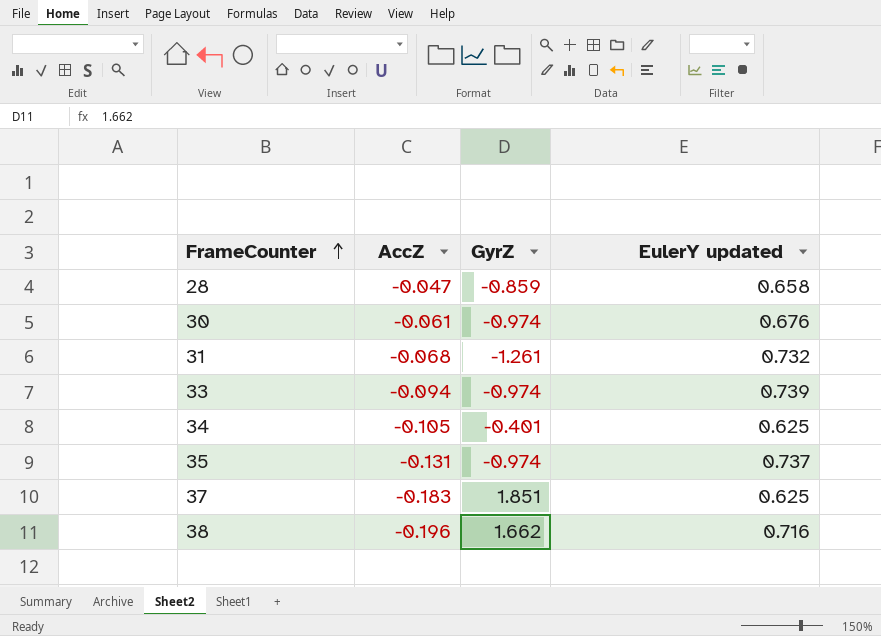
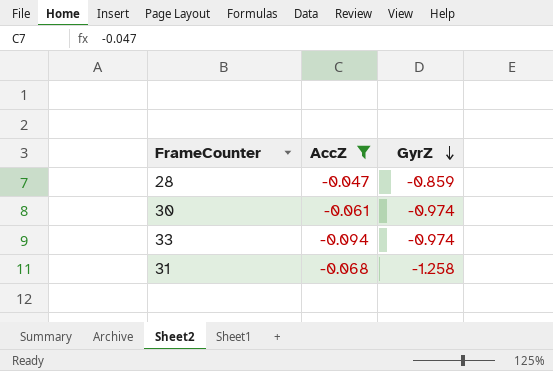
filter: none -> AccZ >= -0.094
row order: FrameCounter ascending -> GyrZ descending
column EulerY updated | position: 4 -> none
31 | GyrZ: -1.261 -> -1.258

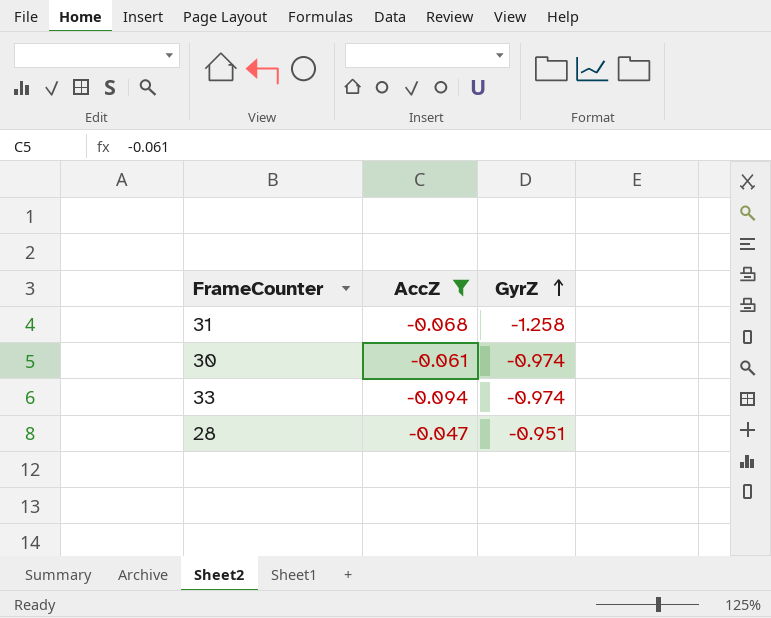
row order: GyrZ descending -> GyrZ ascending
28 | GyrZ: -0.859 -> -0.951

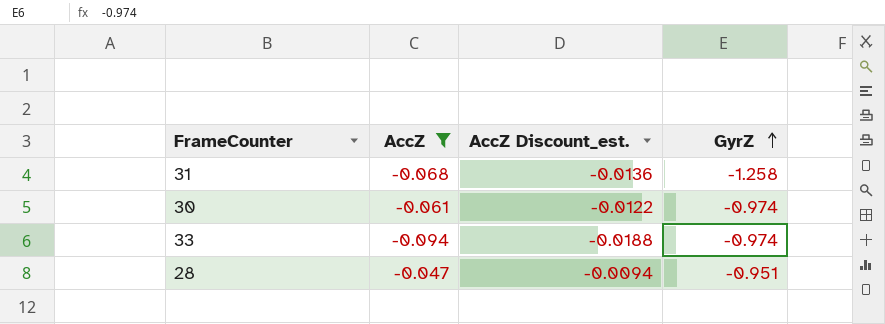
column AccZ Discount_est. | formula: none -> [AccZ] * 0.2

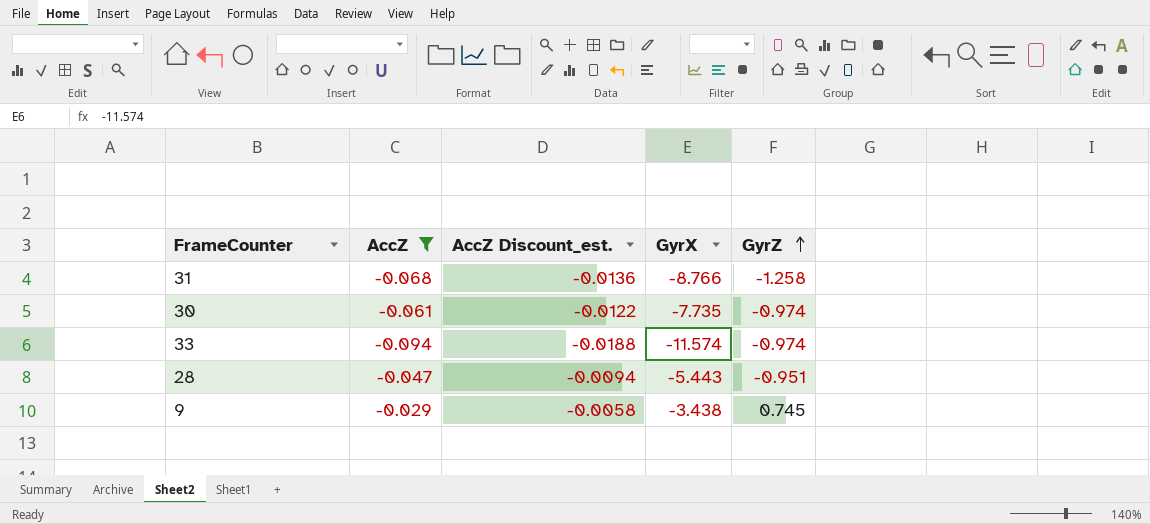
column GyrX | position: none -> 4
row 9: none -> -0.029 | -0.0058 | -3.438 | 0.745

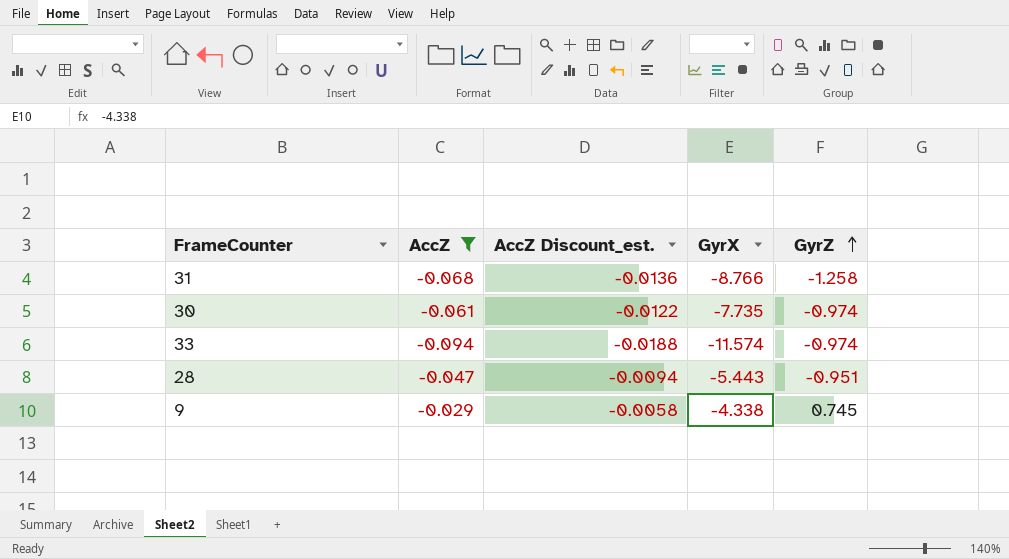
9 | GyrX: -3.438 -> -4.338

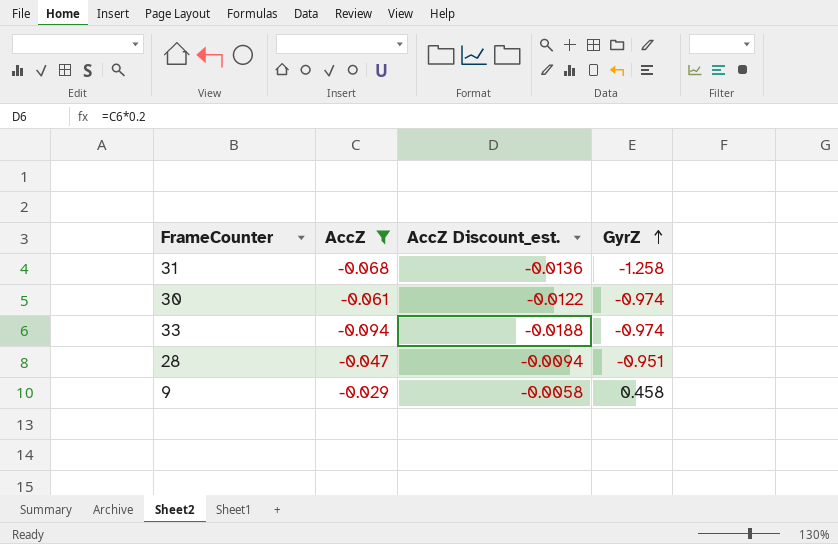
column GyrX | position: 4 -> none
9 | GyrZ: 0.745 -> 0.458

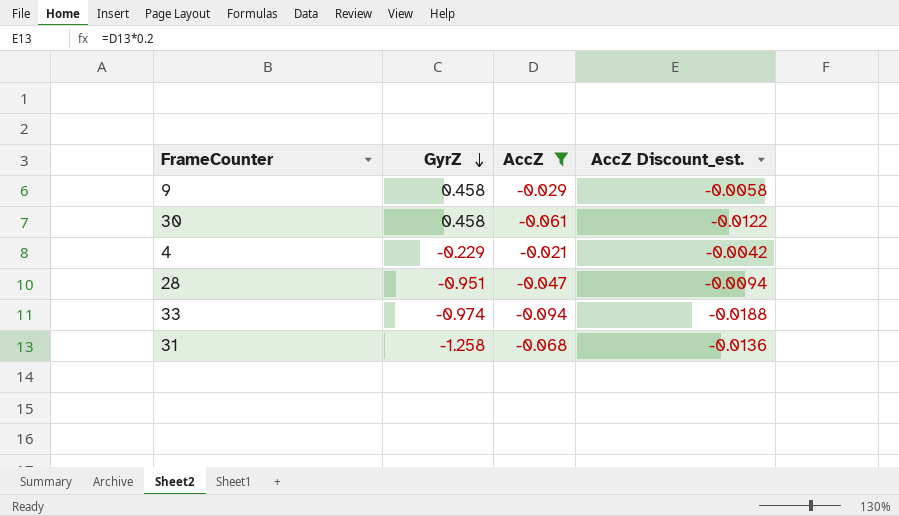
row order: GyrZ ascending -> GyrZ descending
column GyrZ | position: 4 -> 2
30 | GyrZ: -0.974 -> 0.458
row 4: none -> -0.229 | -0.021 | -0.0042

